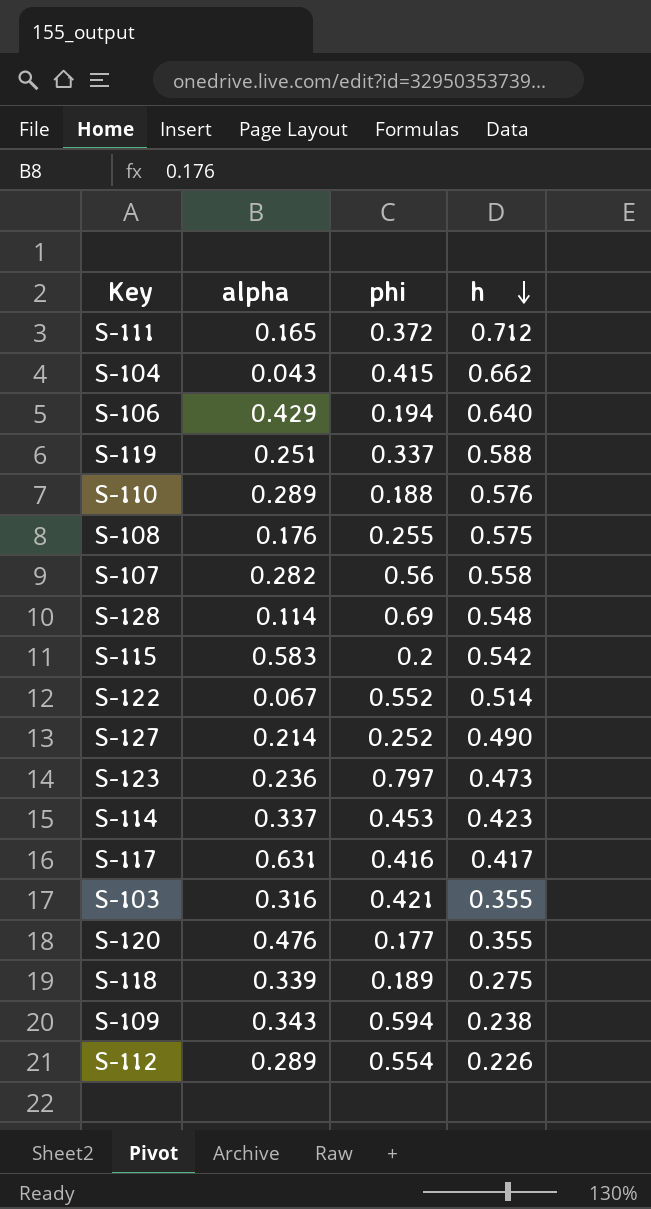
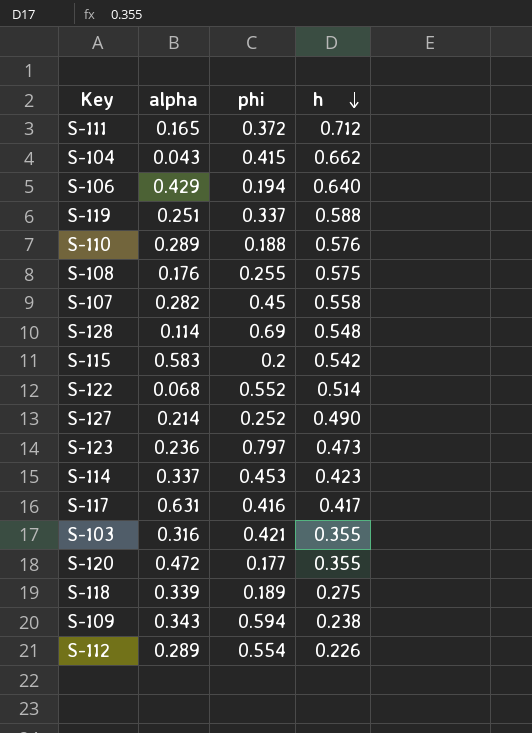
S-107 | phi: 0.56 -> 0.45
S-122 | alpha: 0.067 -> 0.068
S-120 | alpha: 0.476 -> 0.472

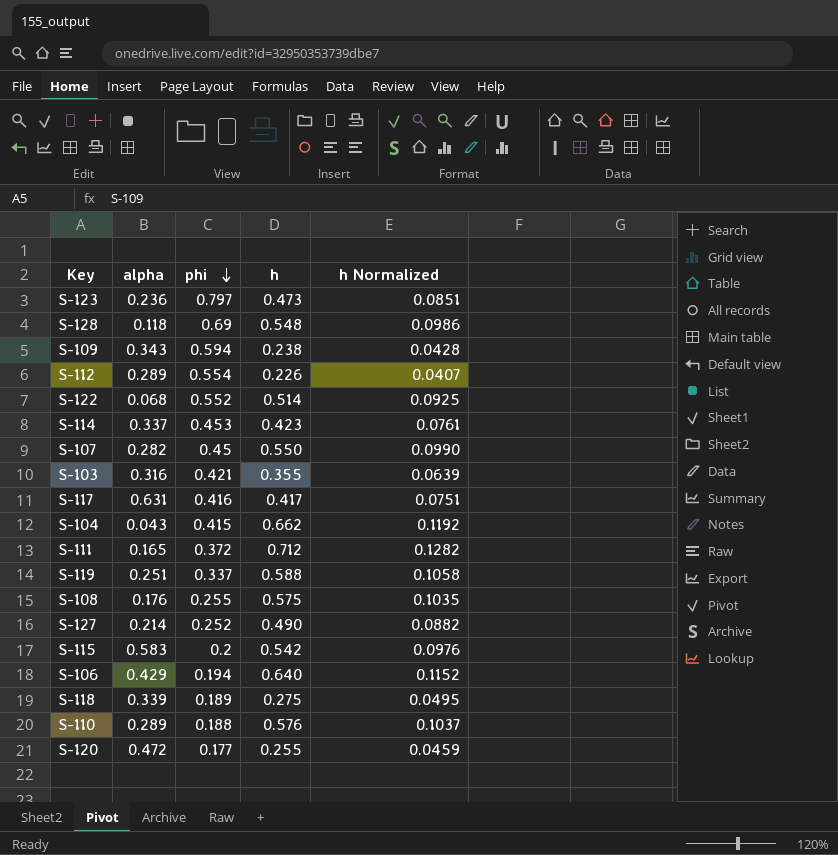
row order: h descending -> phi descending
column h Normalized | formula: none -> [h] * 0.18
S-128 | alpha: 0.114 -> 0.118
S-107 | h: 0.558 -> 0.550
S-120 | h: 0.355 -> 0.255

